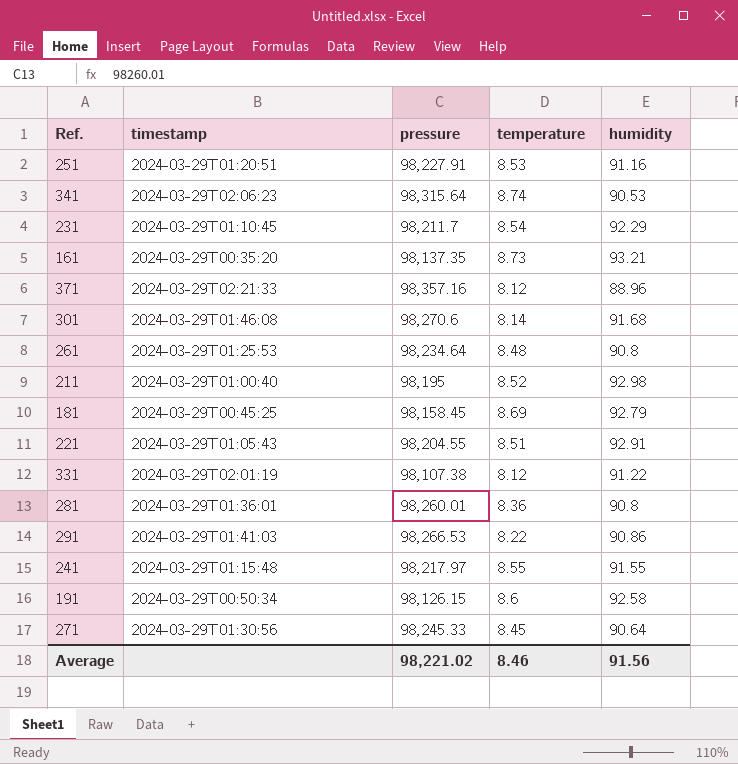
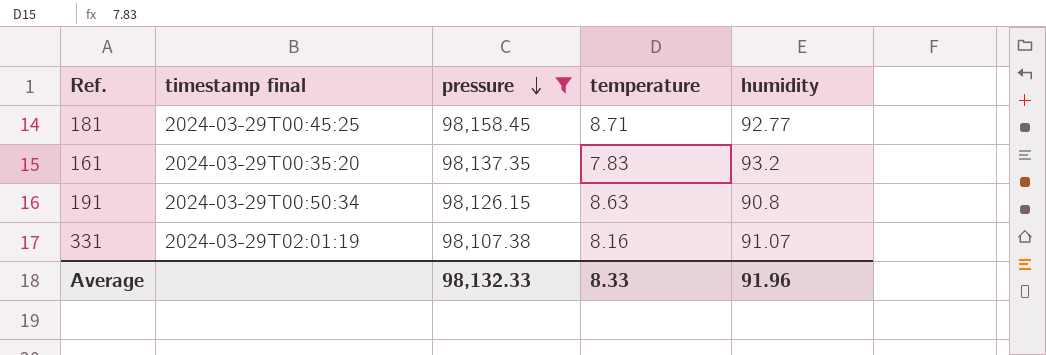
filter: none -> pressure <= 98,158.45
row order: none -> pressure descending
column name: timestamp -> timestamp final
181 | temperature: 8.69 -> 8.71
181 | humidity: 92.79 -> 92.77
161 | temperature: 8.73 -> 7.83
161 | humidity: 93.21 -> 93.2
191 | temperature: 8.6 -> 8.63
191 | humidity: 92.58 -> 90.8
331 | temperature: 8.12 -> 8.16
331 | humidity: 91.22 -> 91.07
Average | pressure: 98,221.02 -> 98,132.33
Average | temperature: 8.46 -> 8.33
Average | humidity: 91.56 -> 91.96

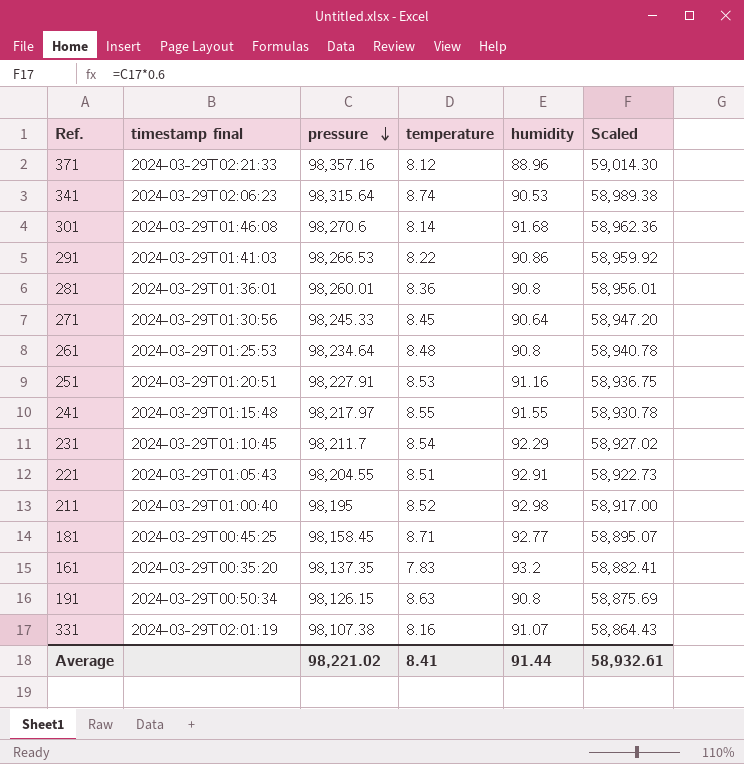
filter: pressure <= 98,158.45 -> none
column Scaled | formula: none -> [pressure] * 0.6
Average | pressure: 98,132.33 -> 98,221.02
Average | temperature: 8.33 -> 8.41
Average | humidity: 91.96 -> 91.44

